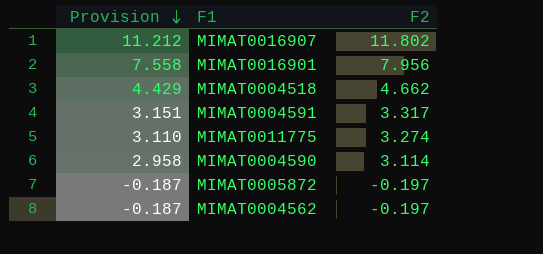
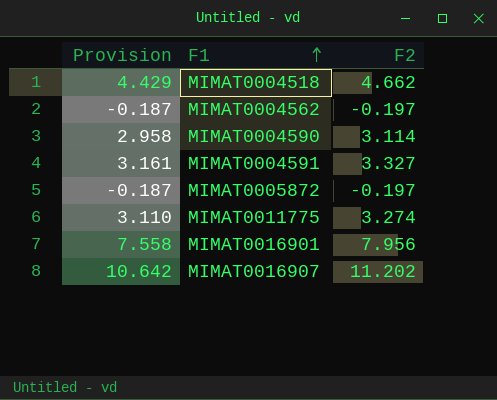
row order: Provision descending -> F1 ascending
MIMAT0004591 | Provision: 3.151 -> 3.161
MIMAT0004591 | F2: 3.317 -> 3.327
MIMAT0016907 | Provision: 11.212 -> 10.642
MIMAT0016907 | F2: 11.802 -> 11.202

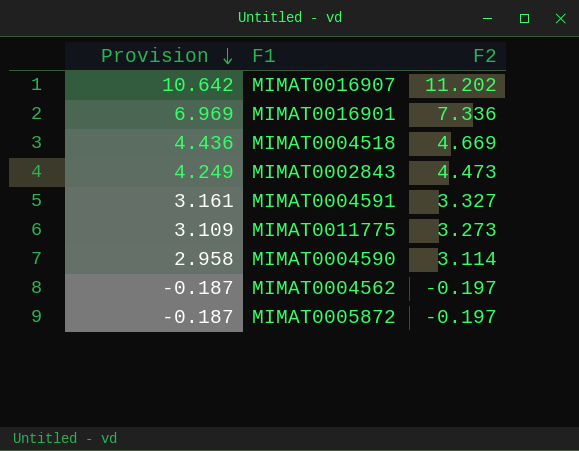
row order: F1 ascending -> Provision descending
MIMAT0016901 | Provision: 7.558 -> 6.969
MIMAT0016901 | F2: 7.956 -> 7.336
MIMAT0004518 | Provision: 4.429 -> 4.436
MIMAT0004518 | F2: 4.662 -> 4.669
row MIMAT0002843: none -> 4.249 | 4.473
MIMAT0011775 | Provision: 3.110 -> 3.109
MIMAT0011775 | F2: 3.274 -> 3.273

